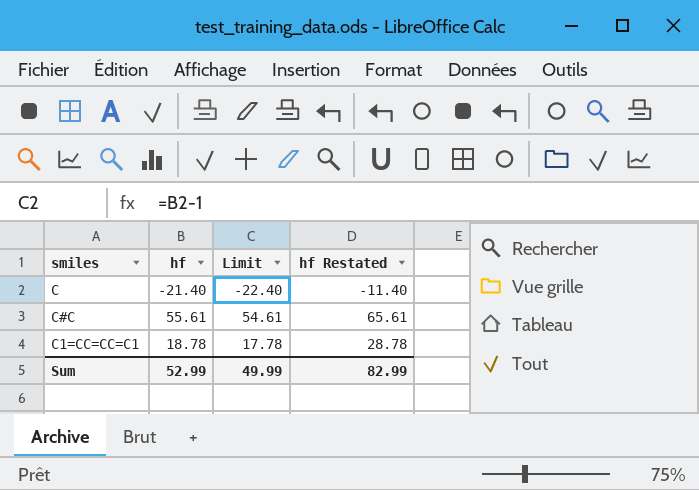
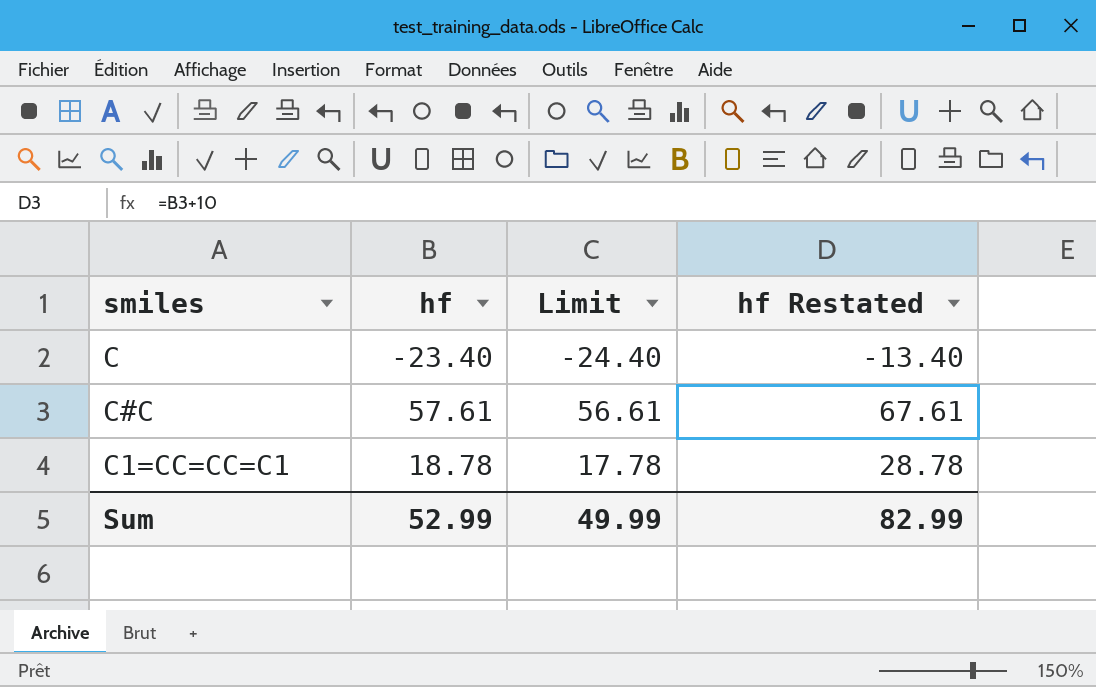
C | hf: -21.40 -> -23.40
C | Limit: -22.40 -> -24.40
C | hf Restated: -11.40 -> -13.40
C#C | hf: 55.61 -> 57.61
C#C | Limit: 54.61 -> 56.61
C#C | hf Restated: 65.61 -> 67.61

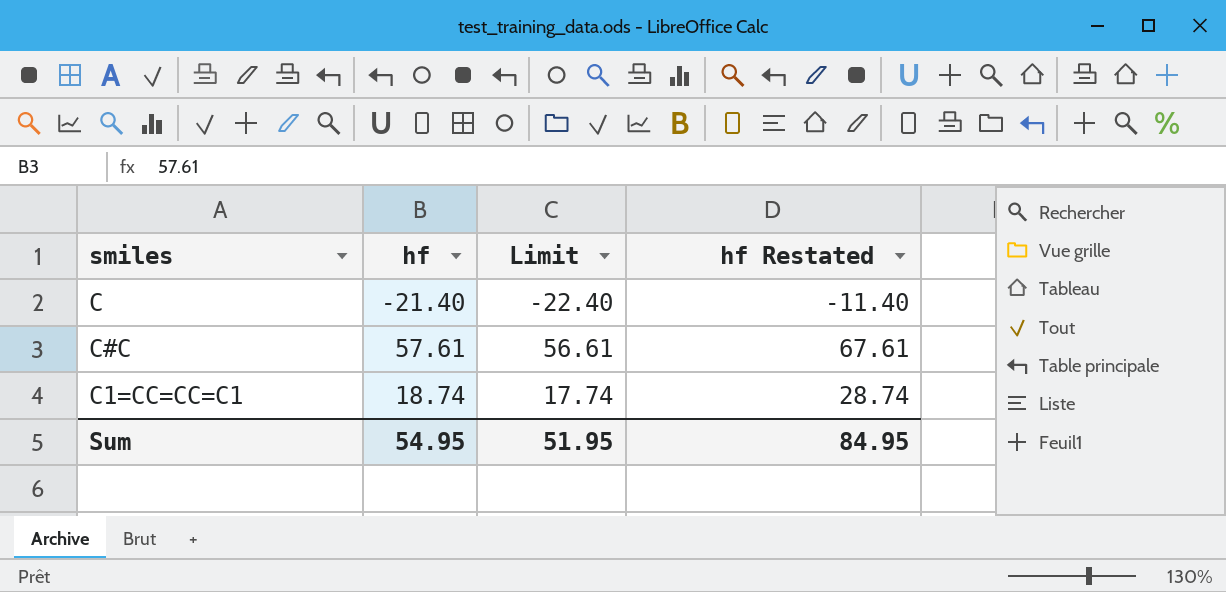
C | hf: -23.40 -> -21.40
C | Limit: -24.40 -> -22.40
C | hf Restated: -13.40 -> -11.40
C1=CC=CC=C1 | hf: 18.78 -> 18.74
C1=CC=CC=C1 | Limit: 17.78 -> 17.74
C1=CC=CC=C1 | hf Restated: 28.78 -> 28.74
Sum | hf: 52.99 -> 54.95
Sum | Limit: 49.99 -> 51.95
Sum | hf Restated: 82.99 -> 84.95

